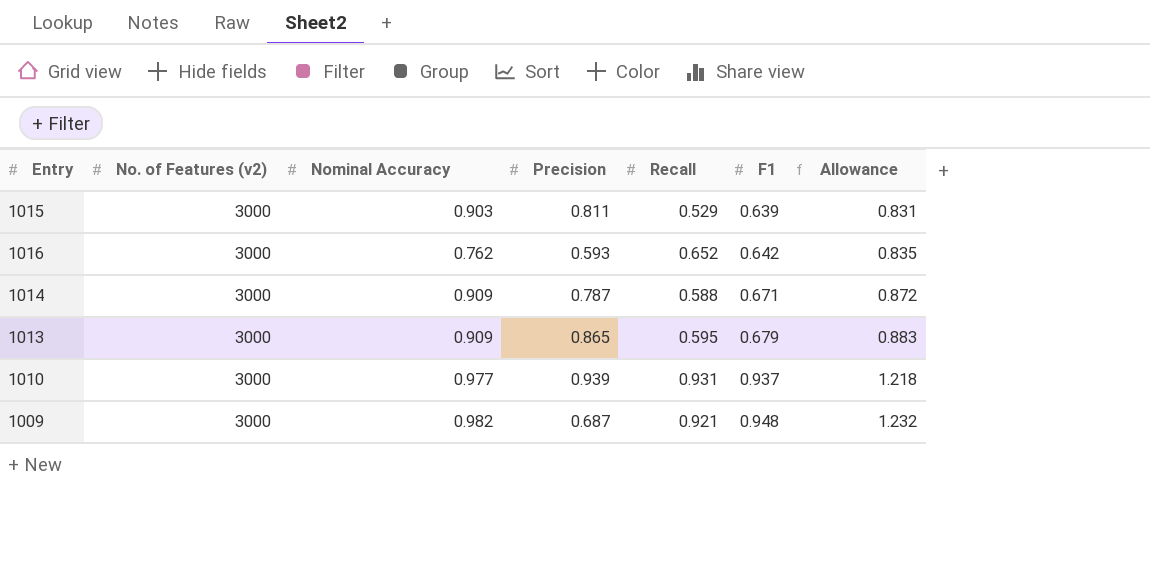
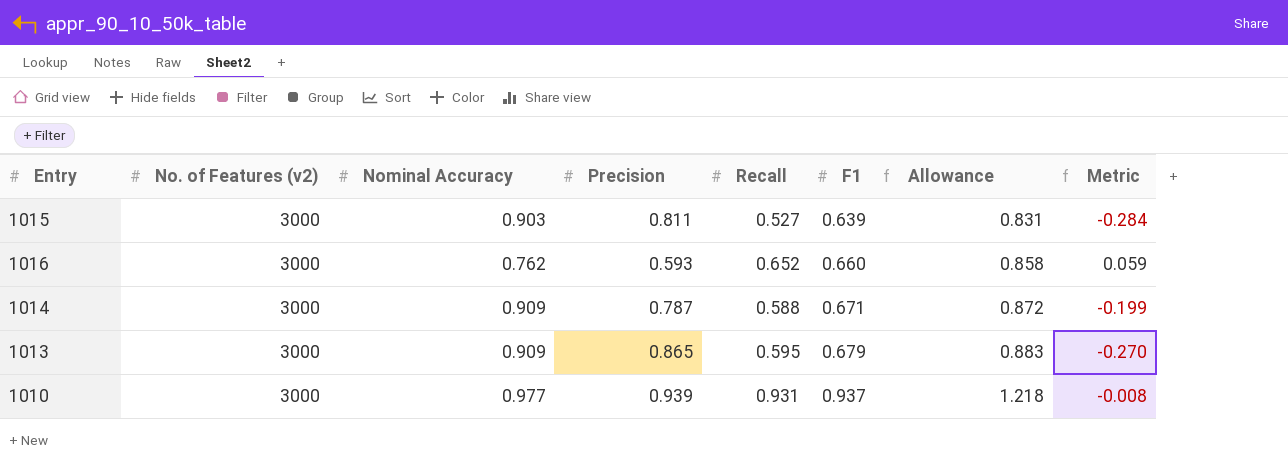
column Metric | formula: none -> [Recall] - [Precision]
row 1009: 3000 | 0.982 | 0.687 | 0.921 | 0.948 | 1.232 -> none
1015 | Recall: 0.529 -> 0.527
1016 | F1: 0.642 -> 0.660
1016 | Allowance: 0.835 -> 0.858

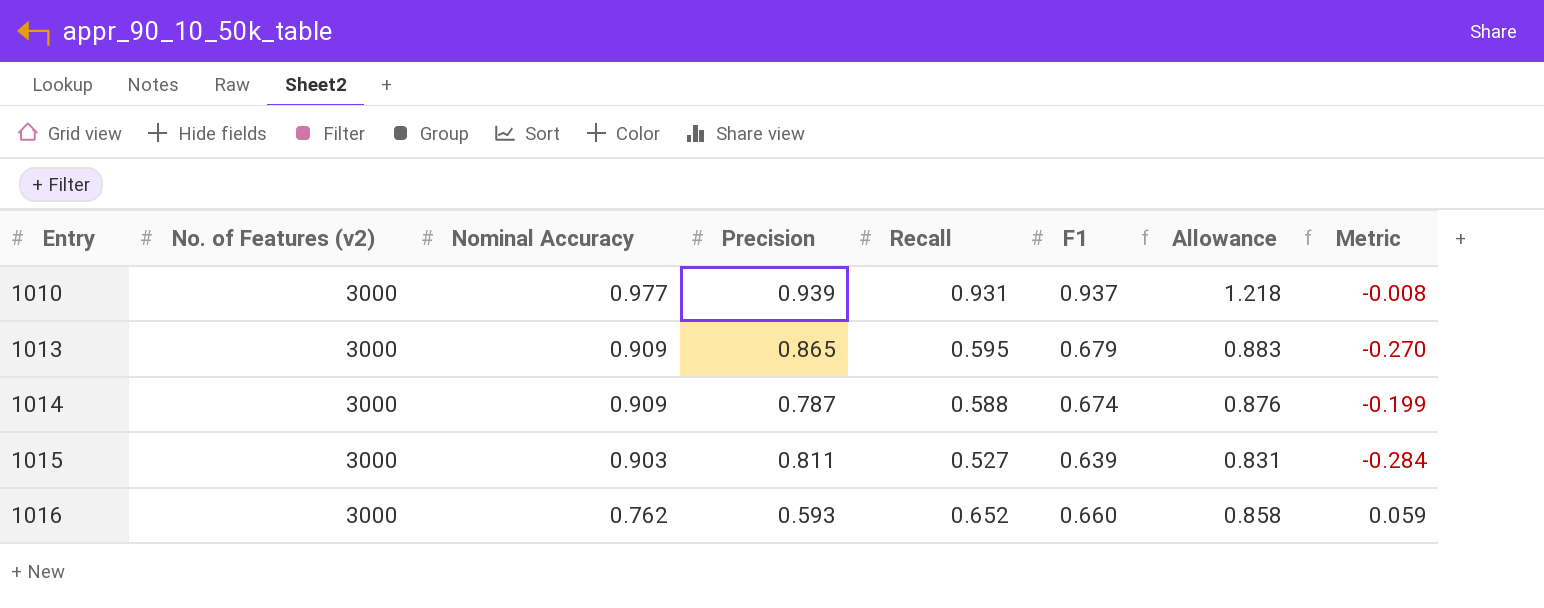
row order: F1 ascending -> Entry ascending
1014 | F1: 0.671 -> 0.674
1014 | Allowance: 0.872 -> 0.876

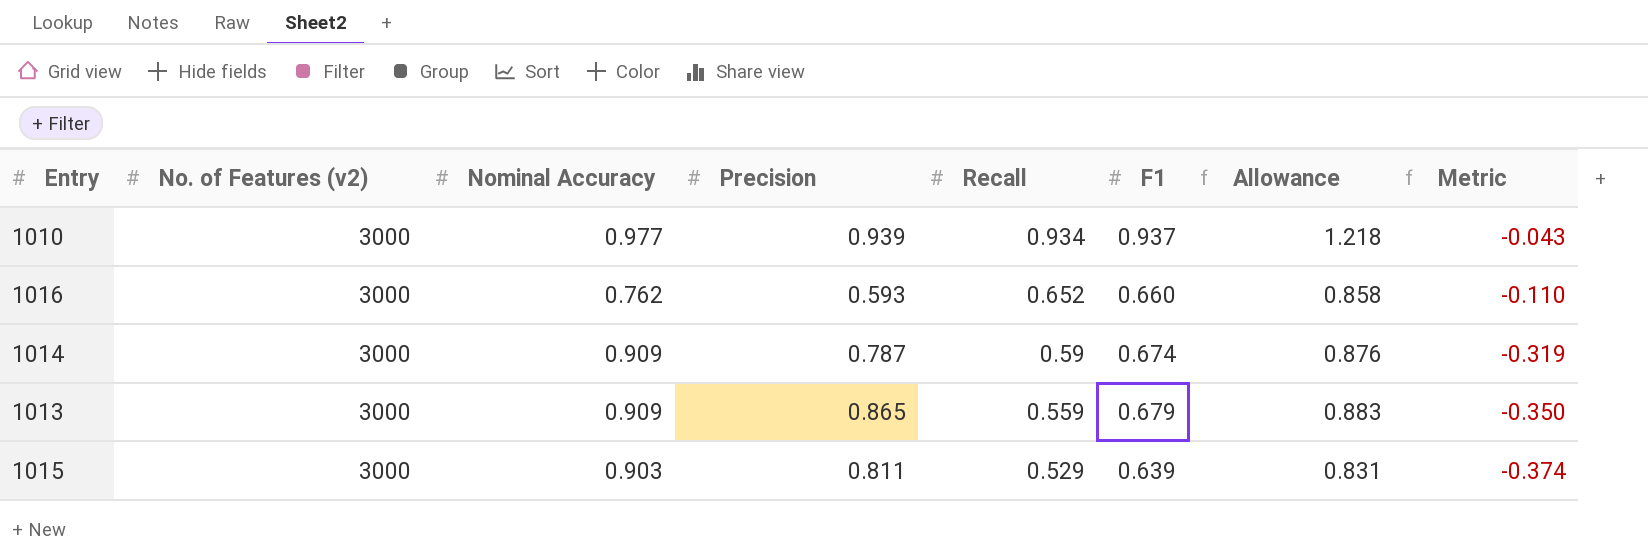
row order: Entry ascending -> Recall descending
column Metric | formula: [Recall] - [Precision] -> [Recall] - [Nominal Accuracy]
1010 | Recall: 0.931 -> 0.934
1014 | Recall: 0.588 -> 0.59
1013 | Recall: 0.595 -> 0.559
1015 | Recall: 0.527 -> 0.529

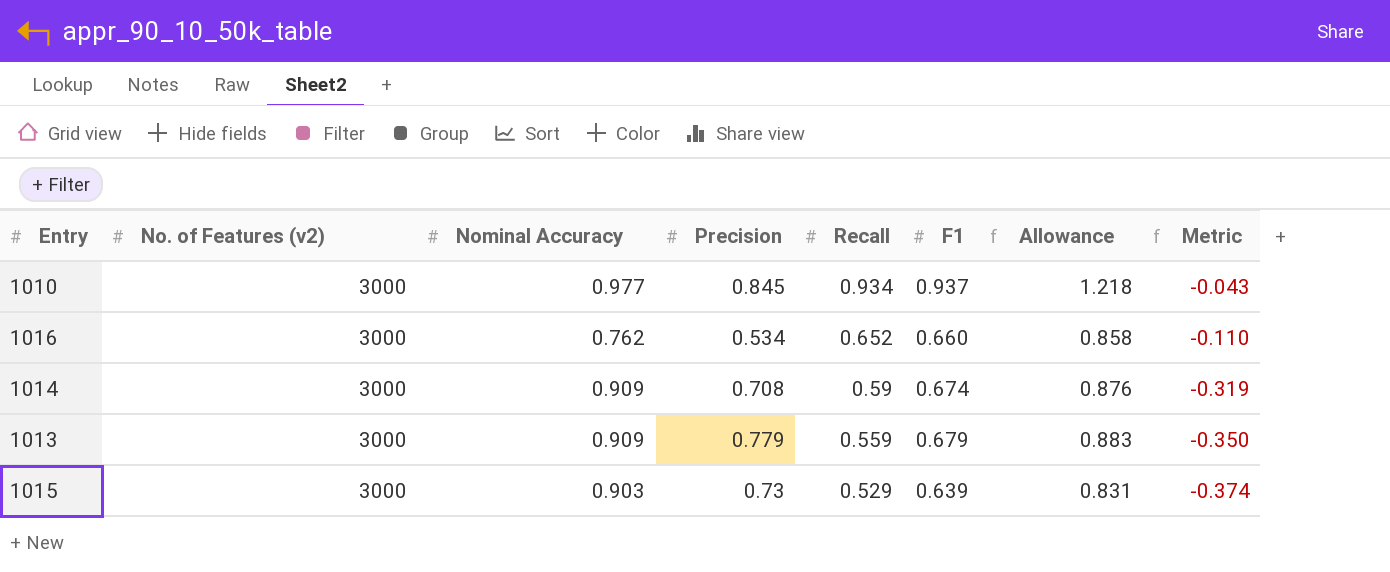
1010 | Precision: 0.939 -> 0.845
1016 | Precision: 0.593 -> 0.534
1014 | Precision: 0.787 -> 0.708
1013 | Precision: 0.865 -> 0.779
1015 | Precision: 0.811 -> 0.73

